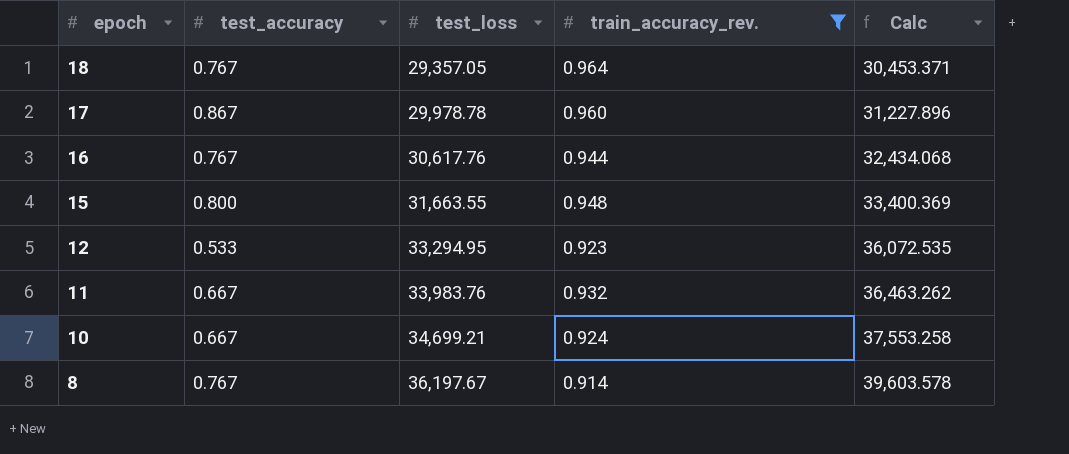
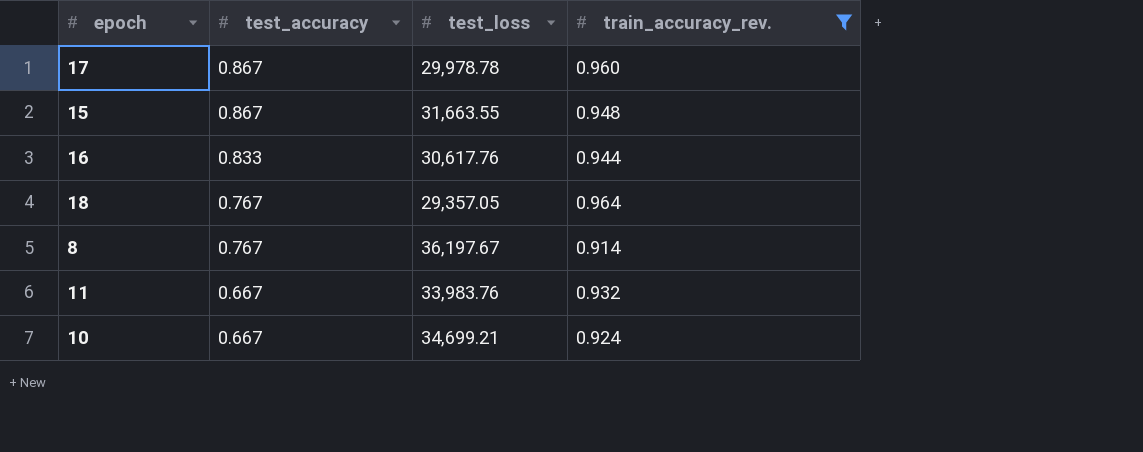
row order: epoch descending -> test_accuracy descending
column Calc | formula: [test_loss] / [train_accuracy_rev.] -> none
row 12: 0.533 | 33,294.95 | 0.923 | 36,072.535 -> none
15 | test_accuracy: 0.800 -> 0.867
16 | test_accuracy: 0.767 -> 0.833

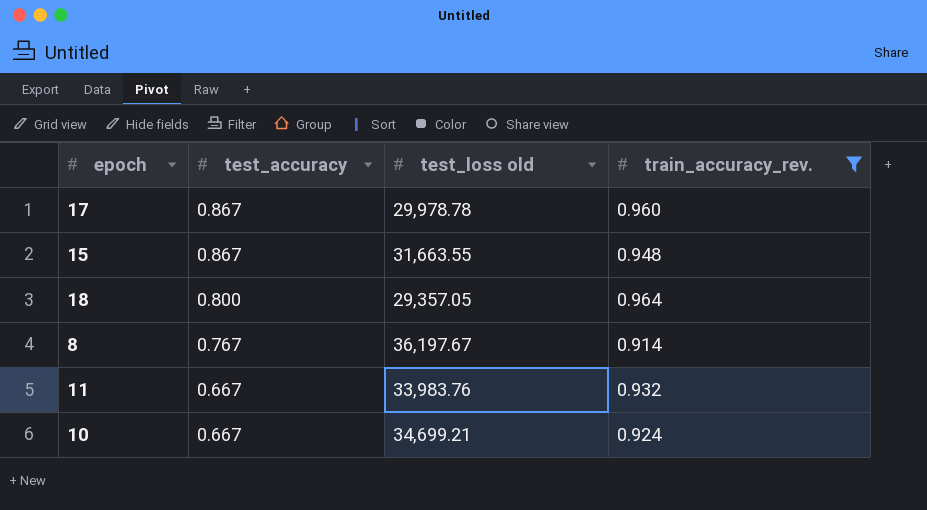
column name: test_loss -> test_loss old
row 16: 0.833 | 30,617.76 | 0.944 -> none
18 | test_accuracy: 0.767 -> 0.800

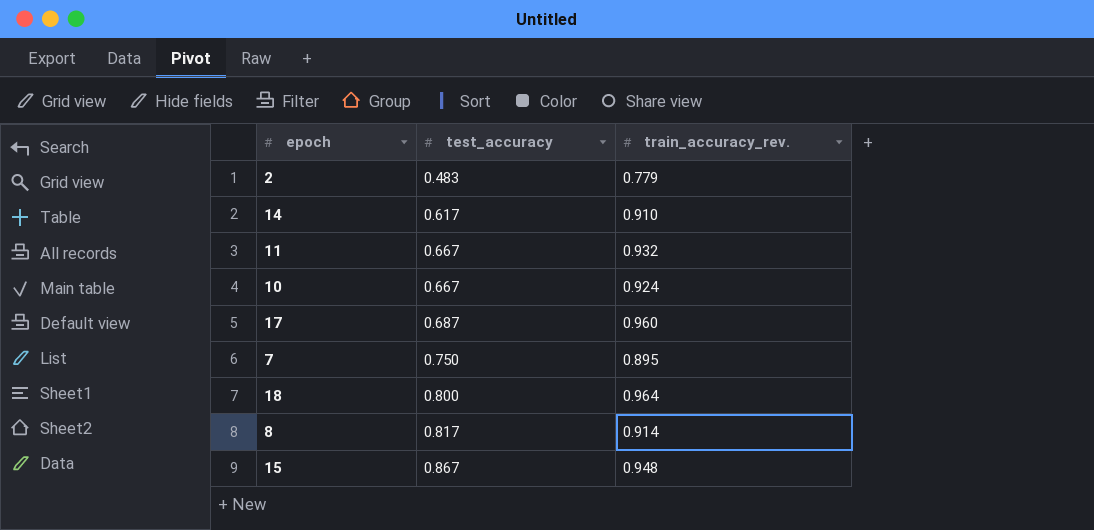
filter: train_accuracy_rev. >= 0.914 -> none
row order: test_accuracy descending -> test_accuracy ascending
column test_loss old | position: 3 -> none
17 | test_accuracy: 0.867 -> 0.687
8 | test_accuracy: 0.767 -> 0.817

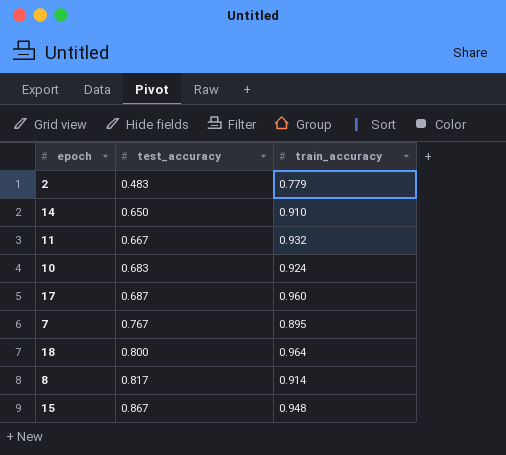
column name: train_accuracy_rev. -> train_accuracy
14 | test_accuracy: 0.617 -> 0.650
10 | test_accuracy: 0.667 -> 0.683
7 | test_accuracy: 0.750 -> 0.767

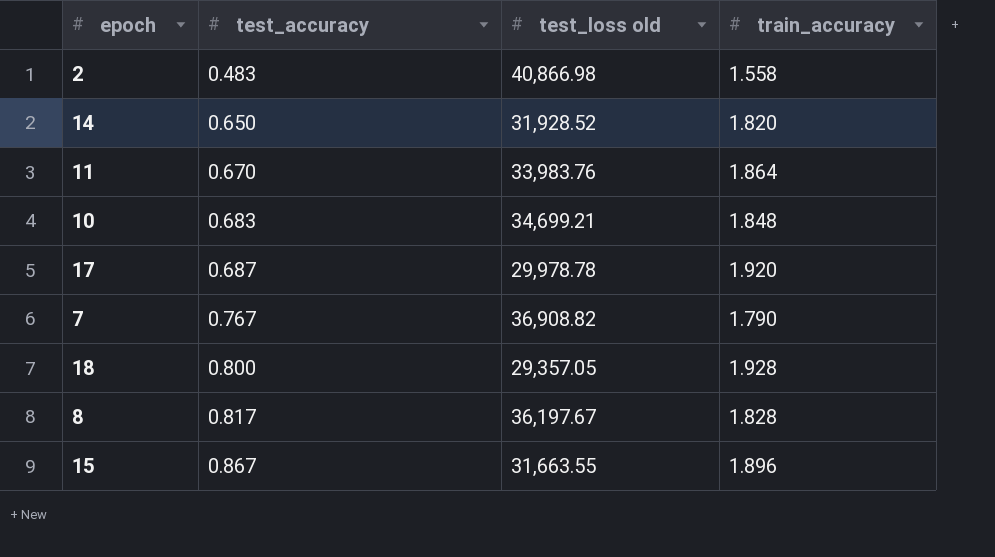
column test_loss old | position: none -> 3
2 | train_accuracy: 0.779 -> 1.558
14 | train_accuracy: 0.910 -> 1.820
11 | test_accuracy: 0.667 -> 0.670
11 | train_accuracy: 0.932 -> 1.864
10 | train_accuracy: 0.924 -> 1.848
17 | train_accuracy: 0.960 -> 1.920
7 | train_accuracy: 0.895 -> 1.790
18 | train_accuracy: 0.964 -> 1.928
8 | train_accuracy: 0.914 -> 1.828
15 | train_accuracy: 0.948 -> 1.896

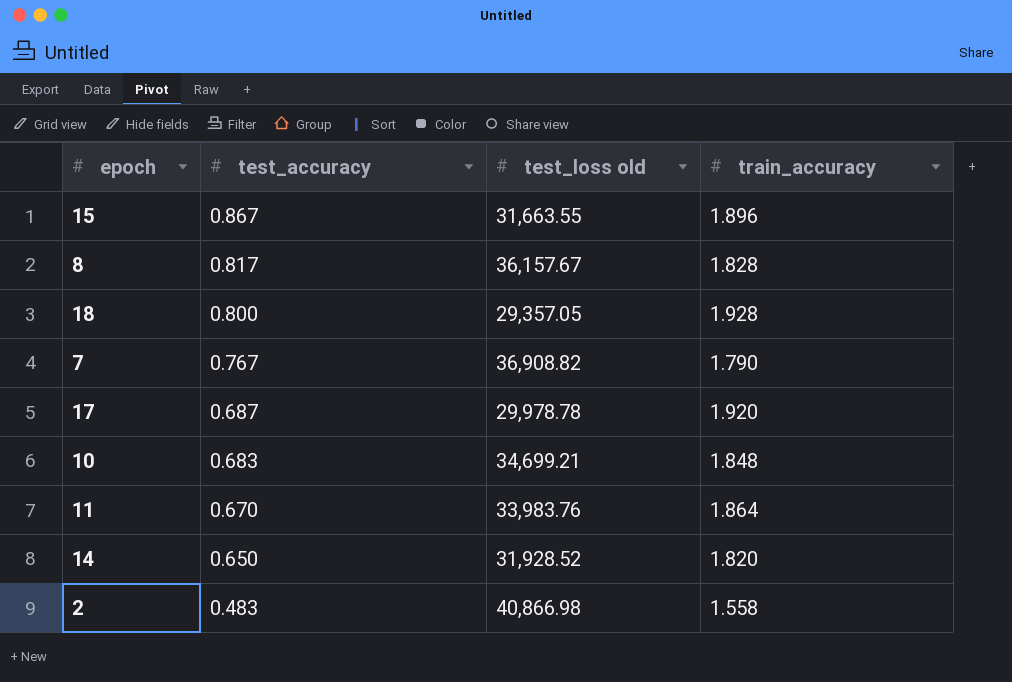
row order: test_accuracy ascending -> test_accuracy descending
8 | test_loss old: 36,197.67 -> 36,157.67

